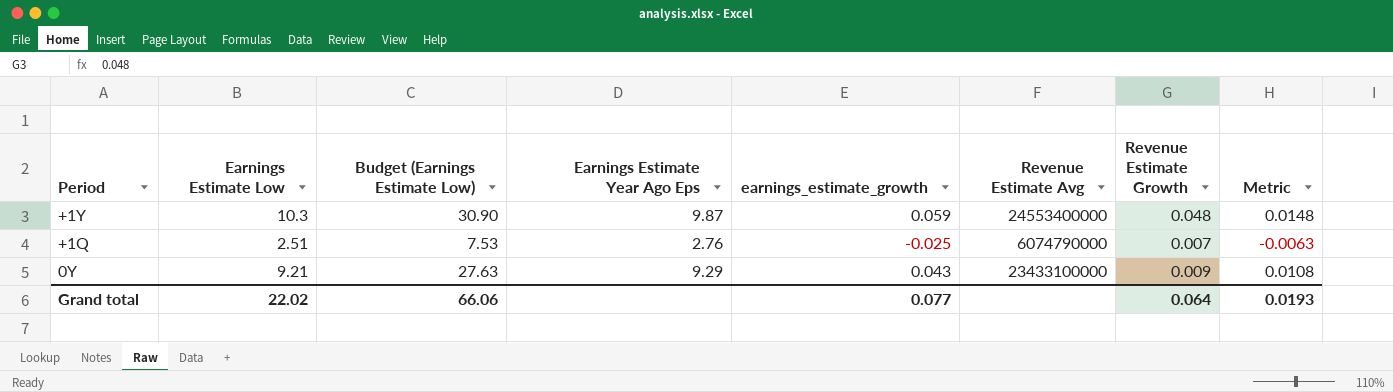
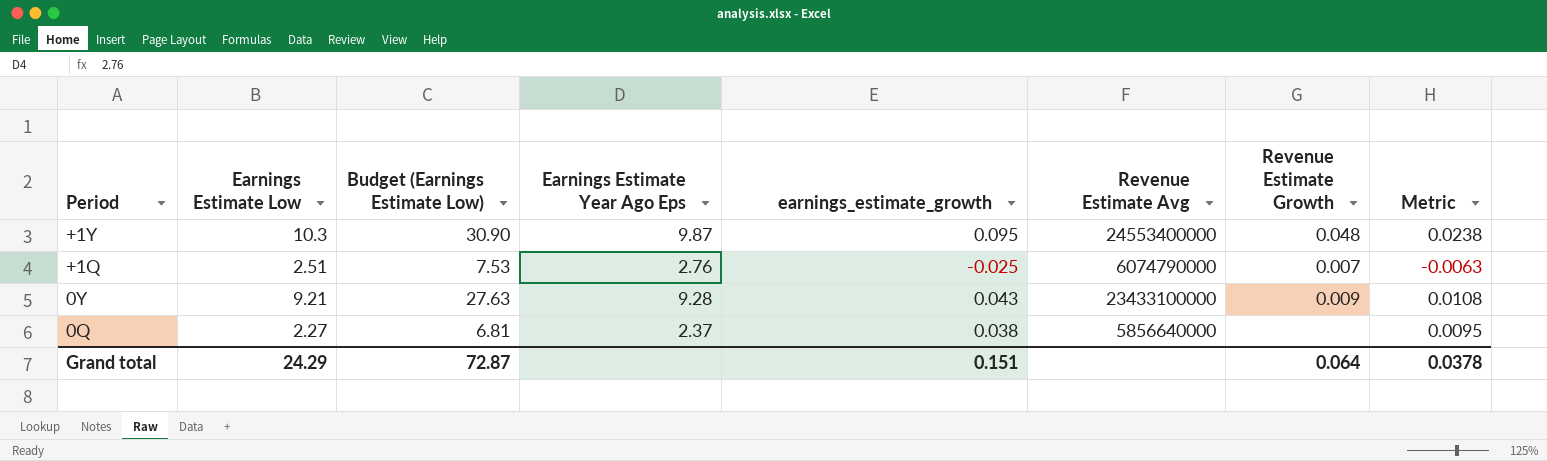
+1Y | earnings_estimate_growth: 0.059 -> 0.095
+1Y | Metric: 0.0148 -> 0.0238
0Y | Earnings Estimate Year Ago Eps: 9.29 -> 9.28
row 0Q: none -> 2.27 | 6.81 | 2.37 | 0.038 | 5856640000 | none | 0.0095
Grand total | Earnings Estimate Low: 22.02 -> 24.29
Grand total | Budget (Earnings Estimate Low): 66.06 -> 72.87
Grand total | earnings_estimate_growth: 0.077 -> 0.151
Grand total | Metric: 0.0193 -> 0.0378

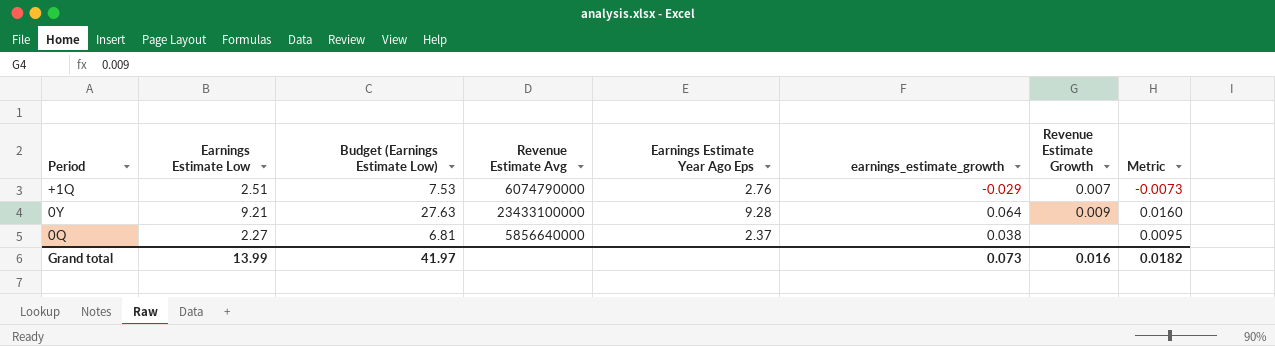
column Revenue Estimate Avg | position: 6 -> 4
row +1Y: 10.3 | 30.90 | 9.87 | 0.095 | 24553400000 | 0.048 | 0.0238 -> none
+1Q | earnings_estimate_growth: -0.025 -> -0.029
+1Q | Metric: -0.0063 -> -0.0073
0Y | earnings_estimate_growth: 0.043 -> 0.064
0Y | Metric: 0.0108 -> 0.0160
Grand total | Earnings Estimate Low: 24.29 -> 13.99
Grand total | Budget (Earnings Estimate Low): 72.87 -> 41.97
Grand total | earnings_estimate_growth: 0.151 -> 0.073
Grand total | Revenue Estimate Growth: 0.064 -> 0.016
Grand total | Metric: 0.0378 -> 0.0182

